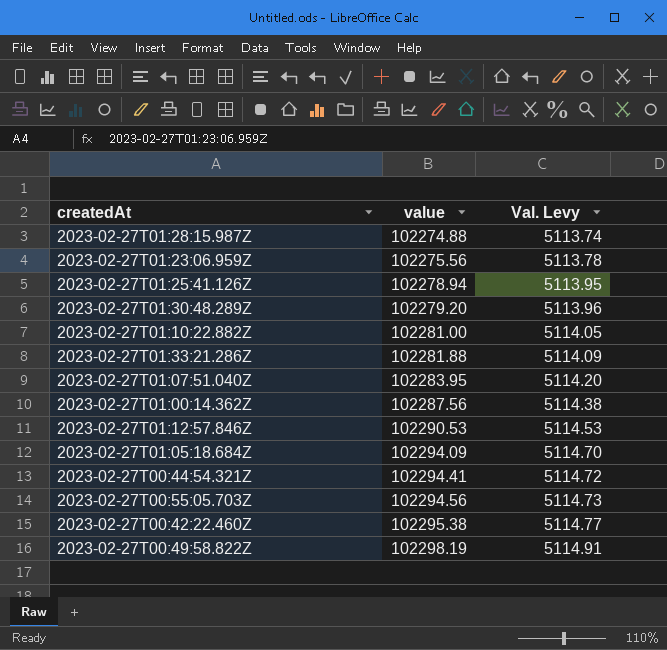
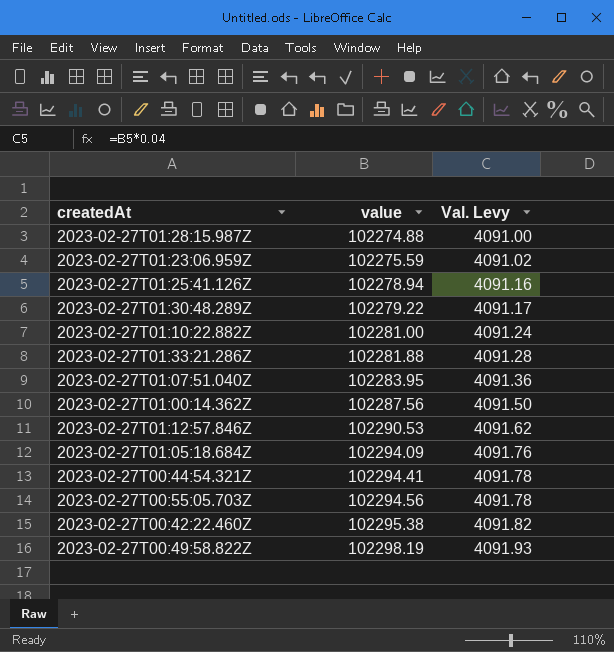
column Val. Levy | formula: [value] * 0.05 -> [value] * 0.04
2023-02-27T01:23:06.959Z | value: 102275.56 -> 102275.59
2023-02-27T01:30:48.289Z | value: 102279.20 -> 102279.22

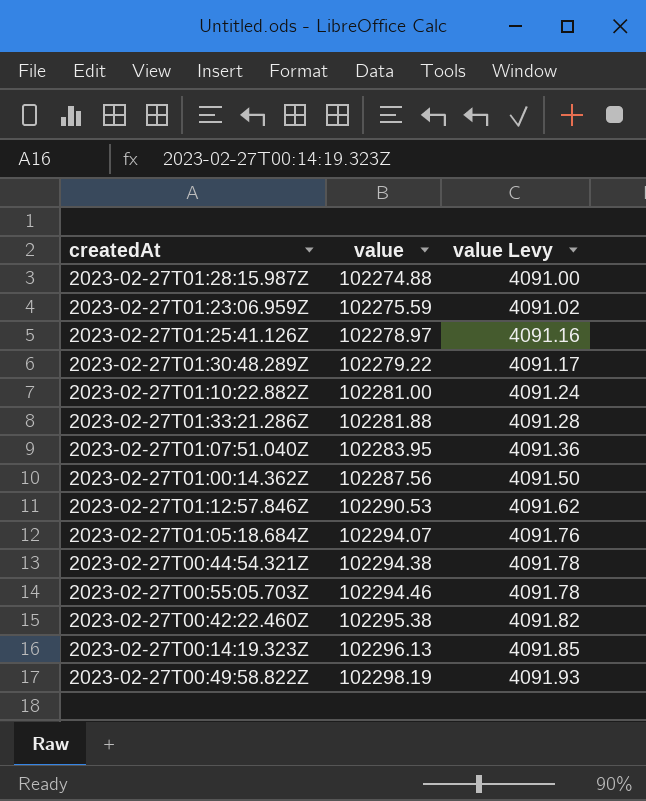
column name: Val. Levy -> value Levy
2023-02-27T01:25:41.126Z | value: 102278.94 -> 102278.97
2023-02-27T01:05:18.684Z | value: 102294.09 -> 102294.07
2023-02-27T00:44:54.321Z | value: 102294.41 -> 102294.38
2023-02-27T00:55:05.703Z | value: 102294.56 -> 102294.46
row 2023-02-27T00:14:19.323Z: none -> 102296.13 | 4091.85

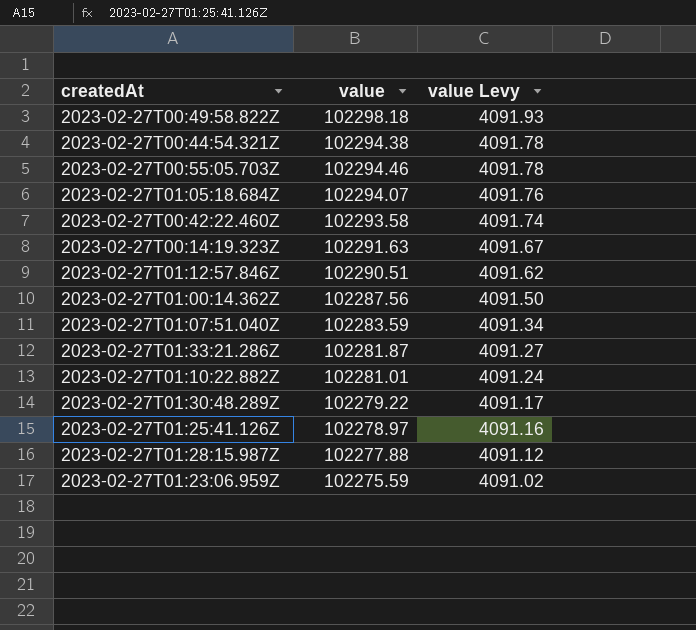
row order: value ascending -> value Levy descending
2023-02-27T00:49:58.822Z | value: 102298.19 -> 102298.18
2023-02-27T00:42:22.460Z | value: 102295.38 -> 102293.58
2023-02-27T00:42:22.460Z | value Levy: 4091.82 -> 4091.74
2023-02-27T00:14:19.323Z | value: 102296.13 -> 102291.63
2023-02-27T00:14:19.323Z | value Levy: 4091.85 -> 4091.67
2023-02-27T01:12:57.846Z | value: 102290.53 -> 102290.51
2023-02-27T01:07:51.040Z | value: 102283.95 -> 102283.59
2023-02-27T01:07:51.040Z | value Levy: 4091.36 -> 4091.34
2023-02-27T01:33:21.286Z | value: 102281.88 -> 102281.87
2023-02-27T01:33:21.286Z | value Levy: 4091.28 -> 4091.27
2023-02-27T01:10:22.882Z | value: 102281.00 -> 102281.01
2023-02-27T01:28:15.987Z | value: 102274.88 -> 102277.88
2023-02-27T01:28:15.987Z | value Levy: 4091.00 -> 4091.12

